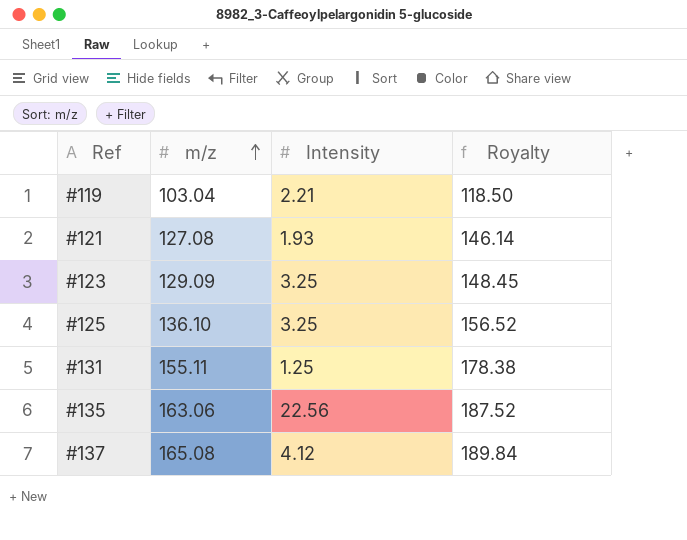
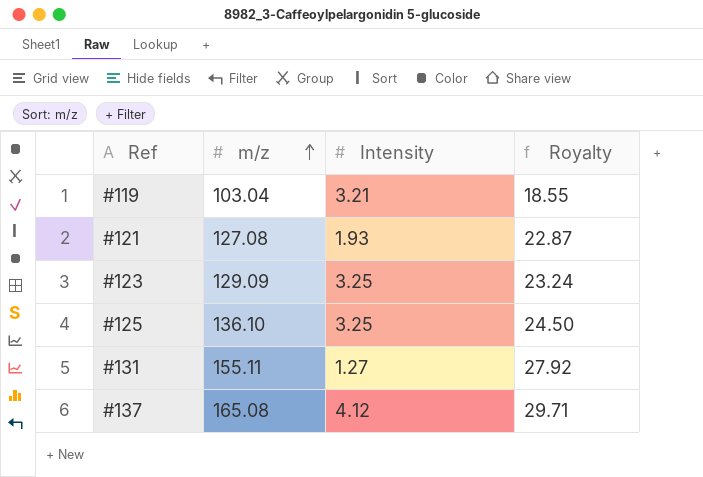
column Royalty | formula: [m/z] * 1.15 -> [m/z] * 0.18
row #135: 163.06 | 22.56 | 187.52 -> none
#119 | Intensity: 2.21 -> 3.21
#131 | Intensity: 1.25 -> 1.27

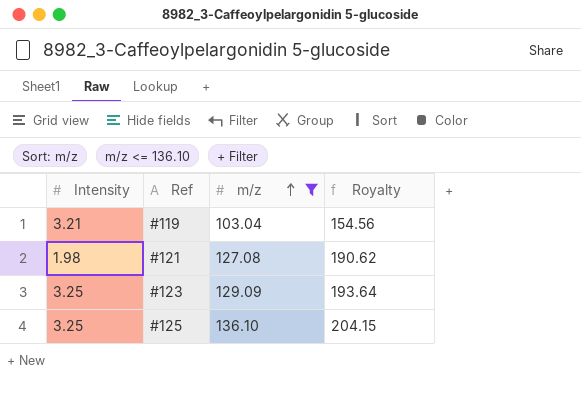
filter: none -> m/z <= 136.10
column Intensity | position: 3 -> 1
column Royalty | formula: [m/z] * 0.18 -> [m/z] * 1.5
#121 | Intensity: 1.93 -> 1.98

